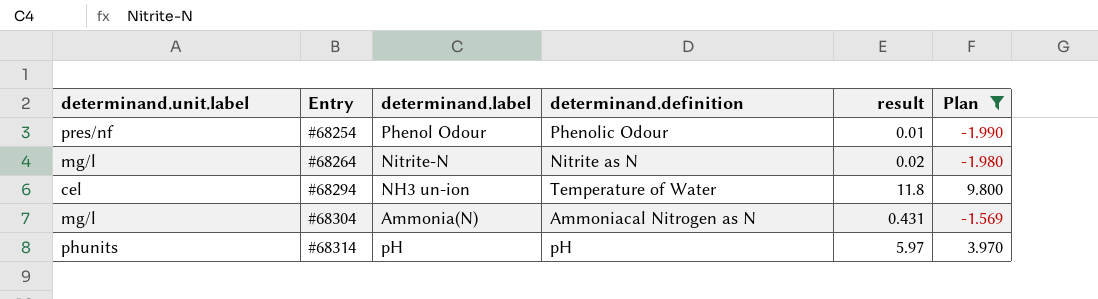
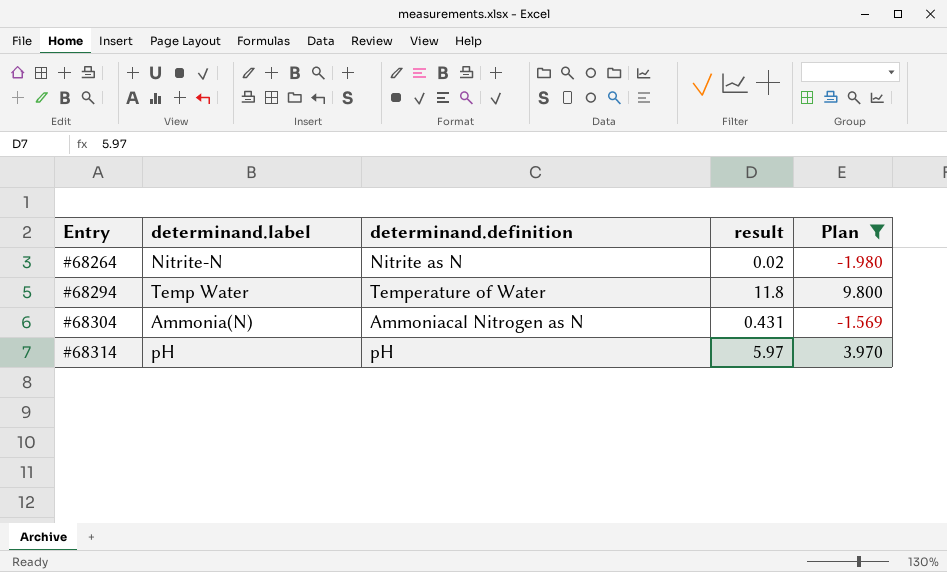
column determinand.unit.label | position: 1 -> none
row #68254: pres/nf | Phenol Odour | Phenolic Odour | 0.01 | -1.990 -> none
#68294 | determinand.label: NH3 un-ion -> Temp Water

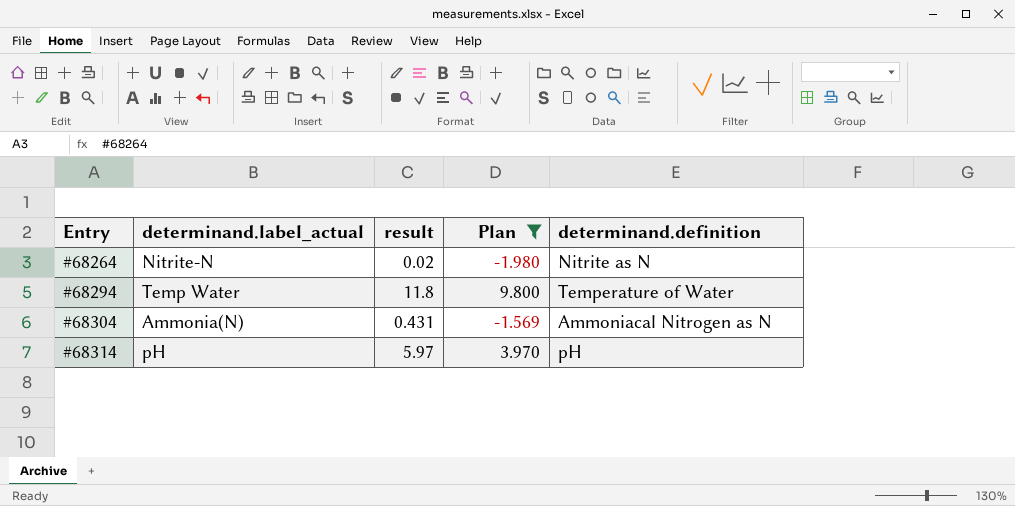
column name: determinand.label -> determinand.label_actual
column determinand.definition | position: 3 -> 5

